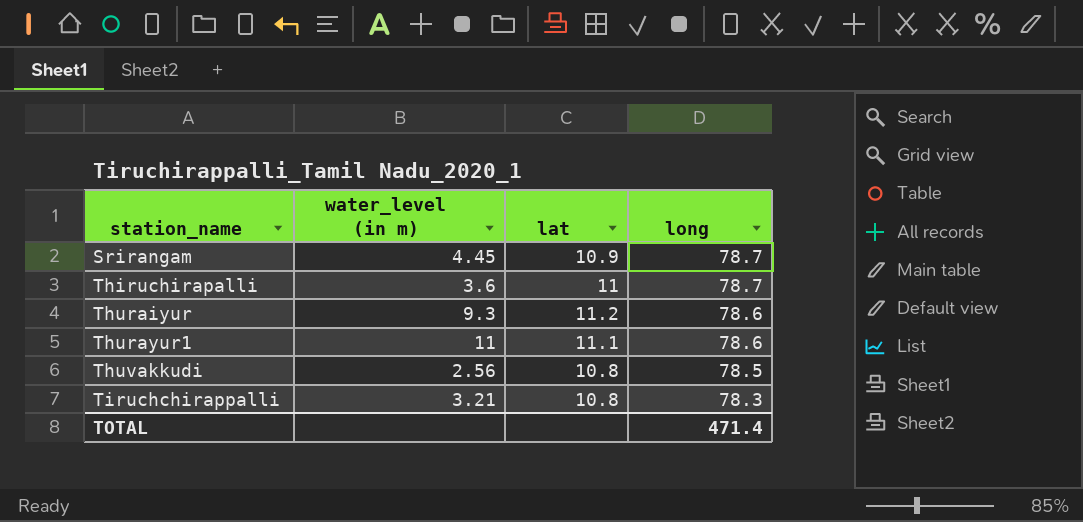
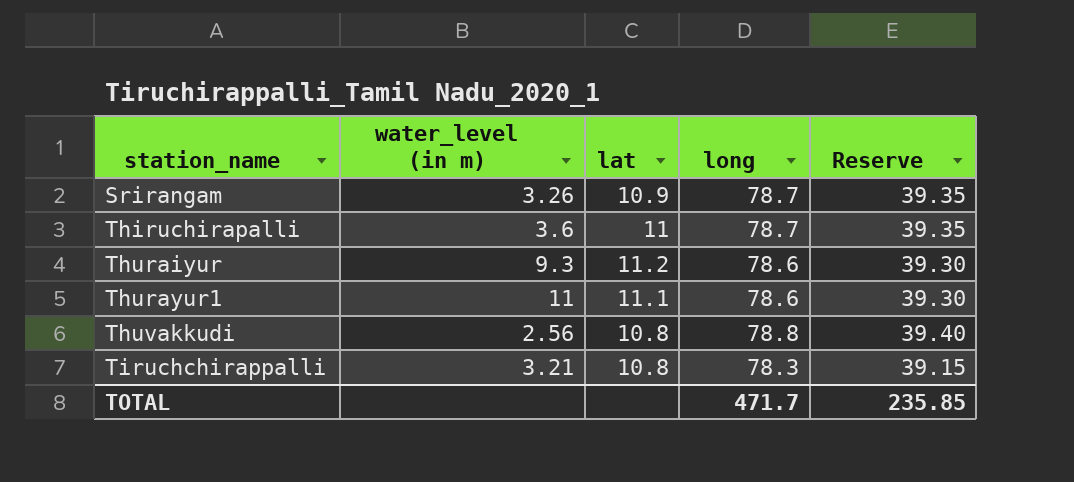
column Reserve | formula: none -> [long] * 0.5
Srirangam | water_level (in m): 4.45 -> 3.26
Thuvakkudi | long: 78.5 -> 78.8
TOTAL | long: 471.4 -> 471.7

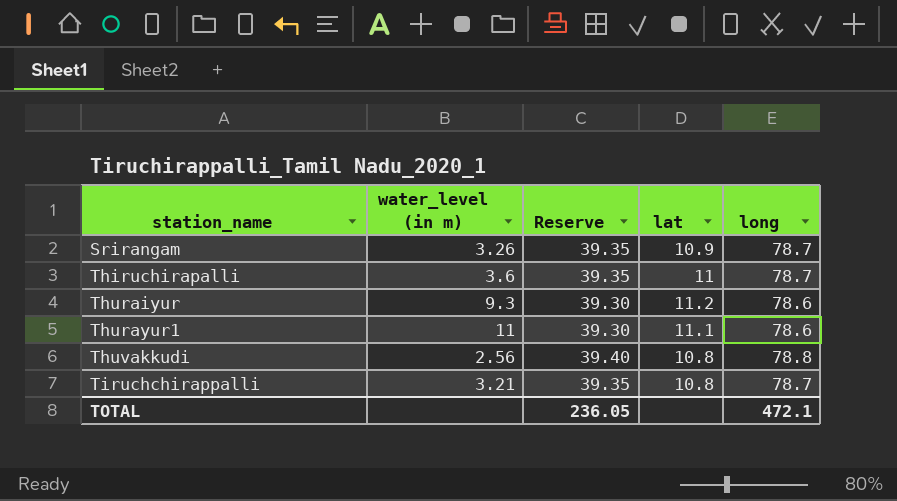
column Reserve | position: 5 -> 3
Tiruchchirappalli | Reserve: 39.15 -> 39.35
Tiruchchirappalli | long: 78.3 -> 78.7
TOTAL | Reserve: 235.85 -> 236.05
TOTAL | long: 471.7 -> 472.1

